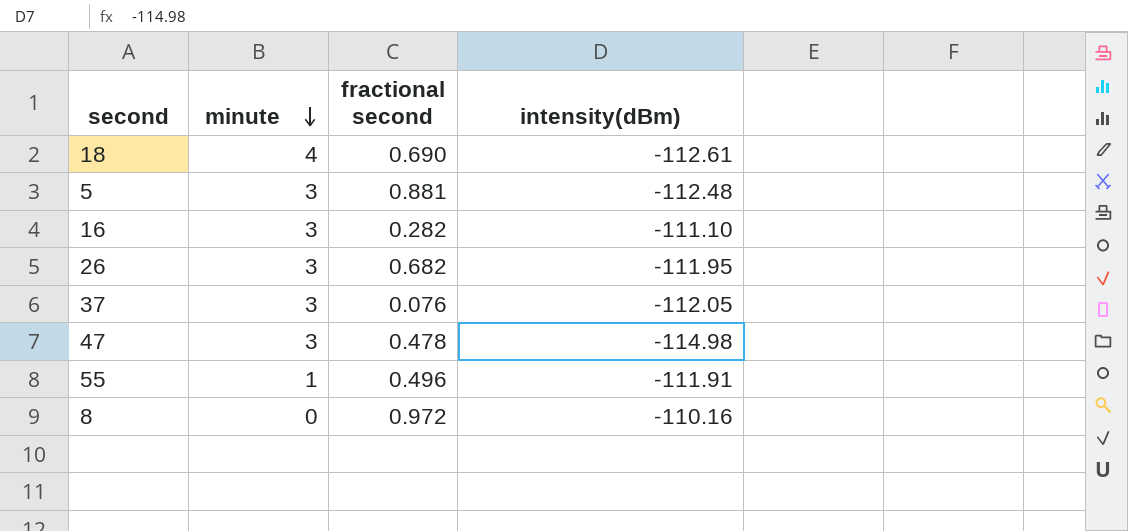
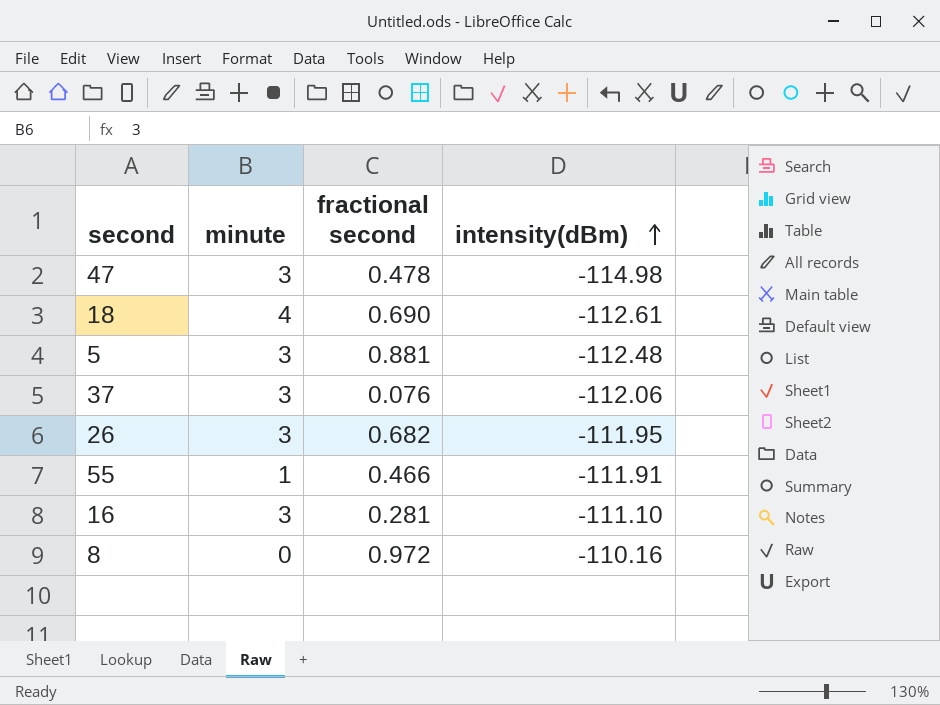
row order: minute descending -> intensity(dBm) ascending
37 | intensity(dBm): -112.05 -> -112.06
55 | fractional second: 0.496 -> 0.466
16 | fractional second: 0.282 -> 0.281

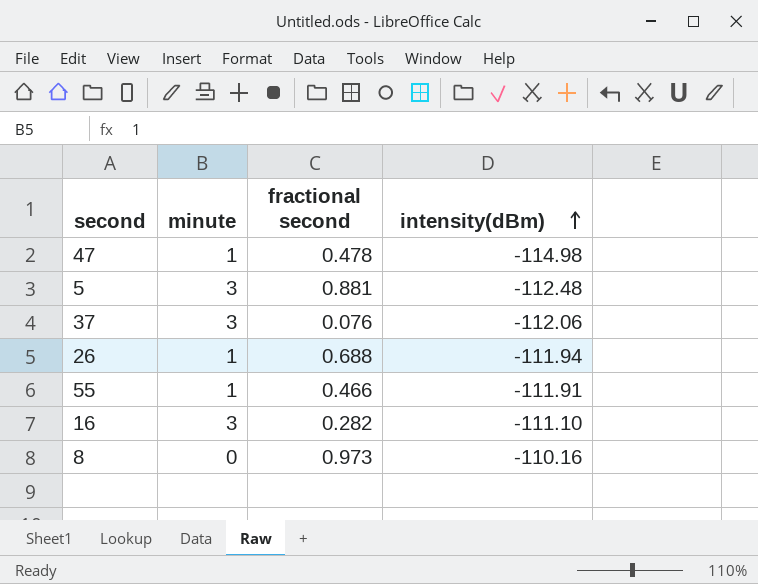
row 18: 4 | 0.690 | -112.61 -> none
47 | minute: 3 -> 1
26 | minute: 3 -> 1
26 | fractional second: 0.682 -> 0.688
26 | intensity(dBm): -111.95 -> -111.94
16 | fractional second: 0.281 -> 0.282
8 | fractional second: 0.972 -> 0.973

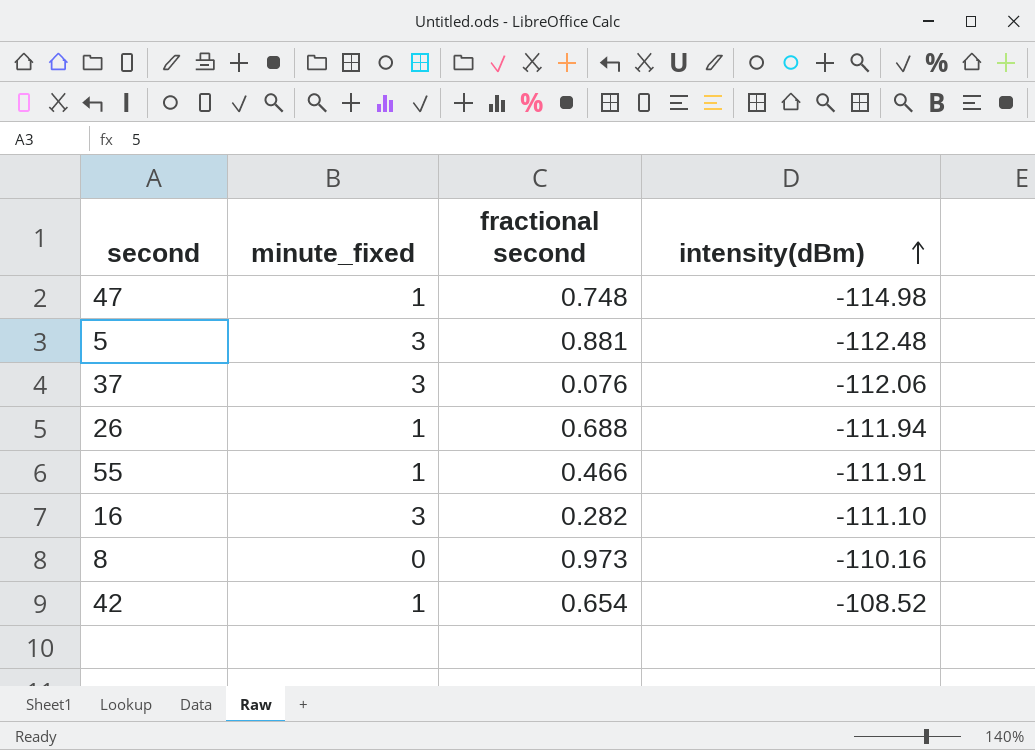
column name: minute -> minute_fixed
47 | fractional second: 0.478 -> 0.748
row 42: none -> 1 | 0.654 | -108.52

